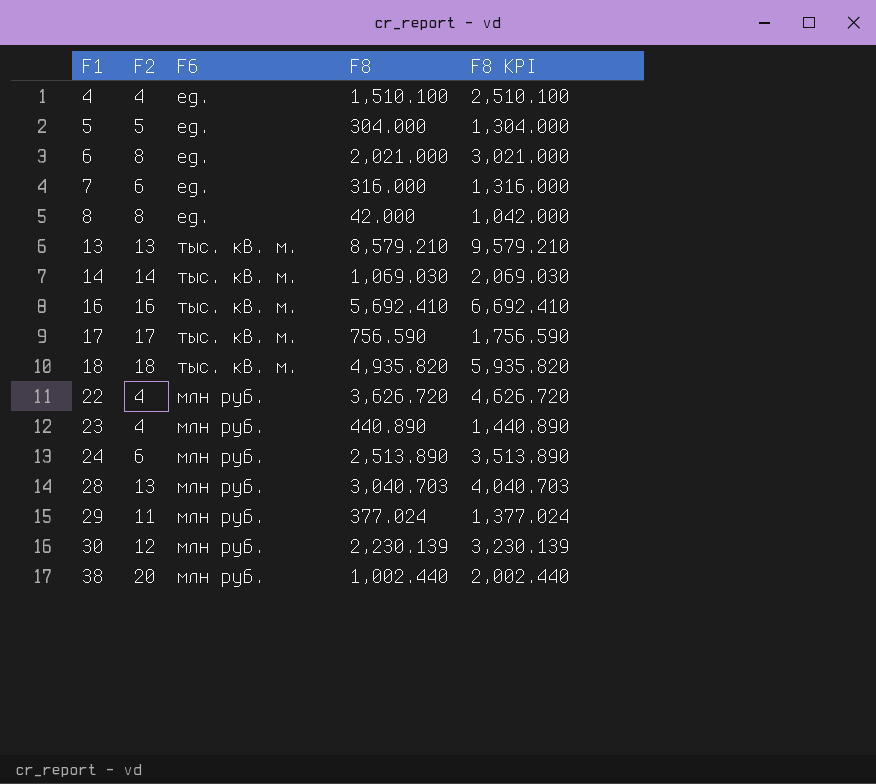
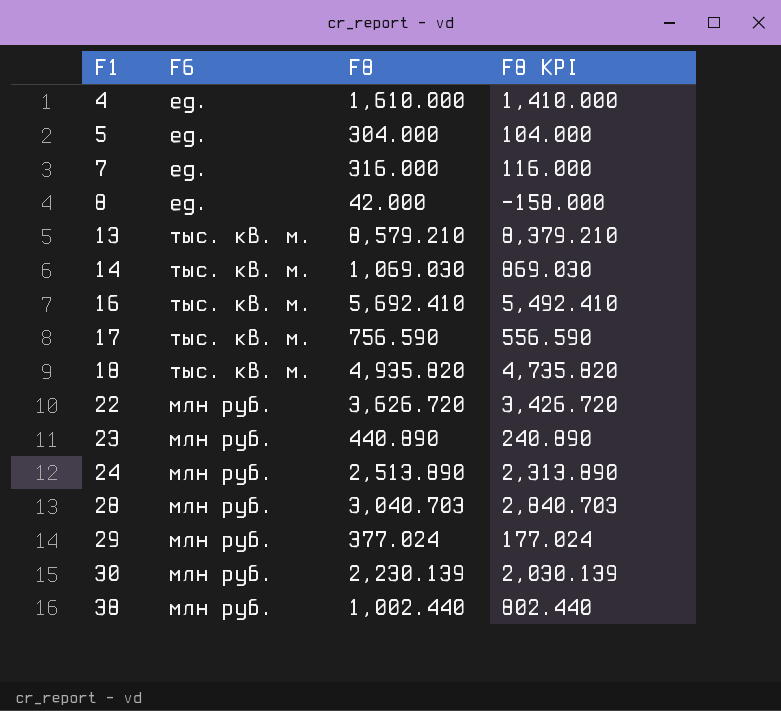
column F2 | position: 2 -> none
column F8 KPI | formula: [F8] + 1000 -> [F8] - 200
row 6: 8 | ед. | 2,021.000 | 3,021.000 -> none
4 | F8: 1,510.100 -> 1,610.000

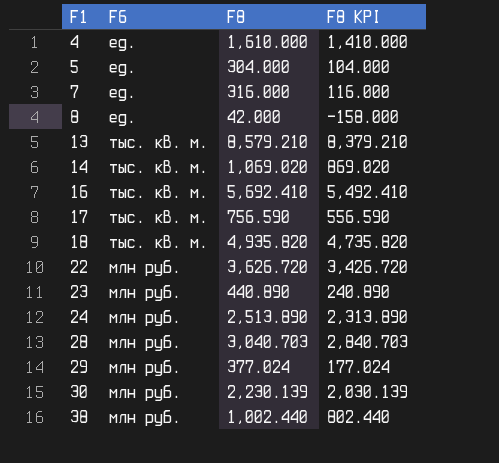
14 | F8: 1,069.030 -> 1,069.020
14 | F8 KPI: 869.030 -> 869.020

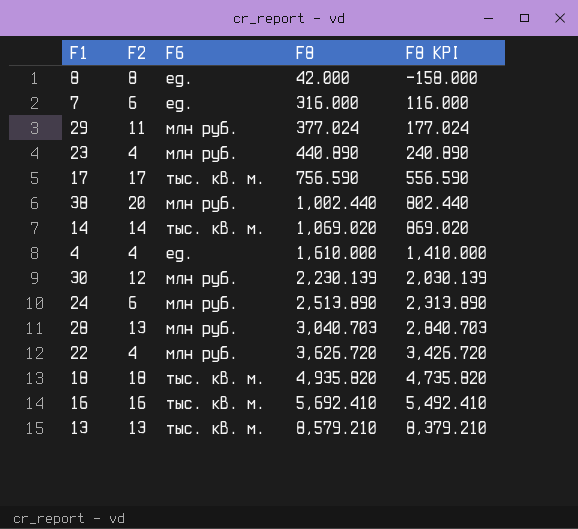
row order: F1 ascending -> F8 ascending
column F2 | position: none -> 2
row 5: ед. | 304.000 | 104.000 -> none

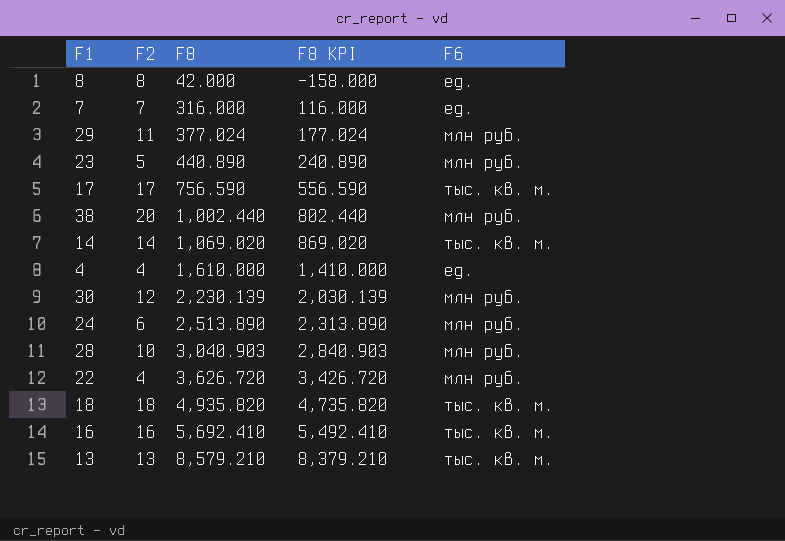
column F6 | position: 3 -> 5
7 | F2: 6 -> 7
23 | F2: 4 -> 5
28 | F2: 13 -> 10
28 | F8: 3,040.703 -> 3,040.903
28 | F8 KPI: 2,840.703 -> 2,840.903

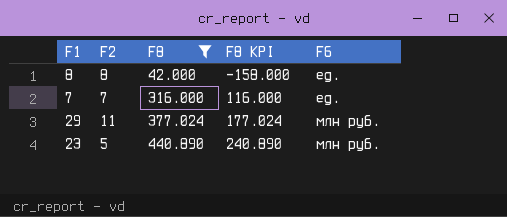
filter: none -> F8 <= 440.890

